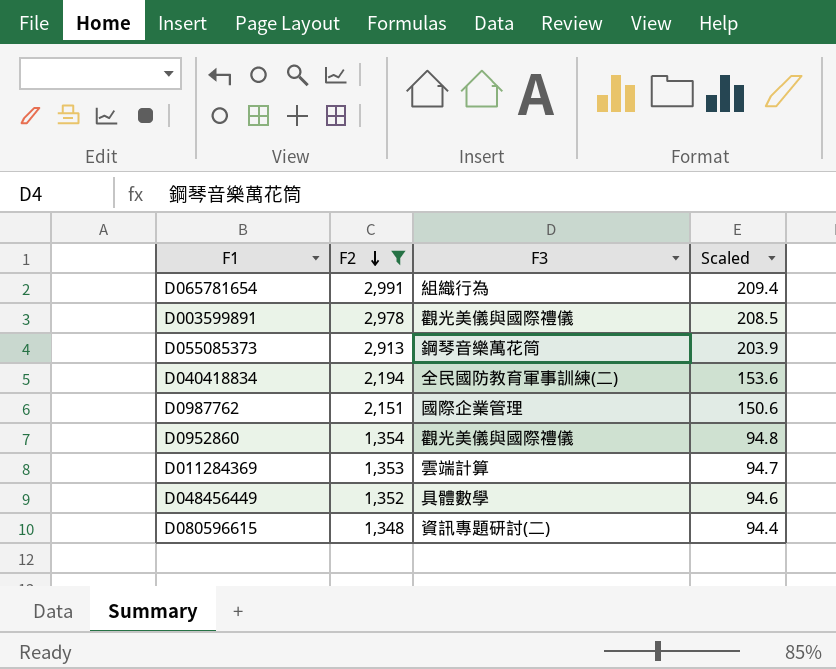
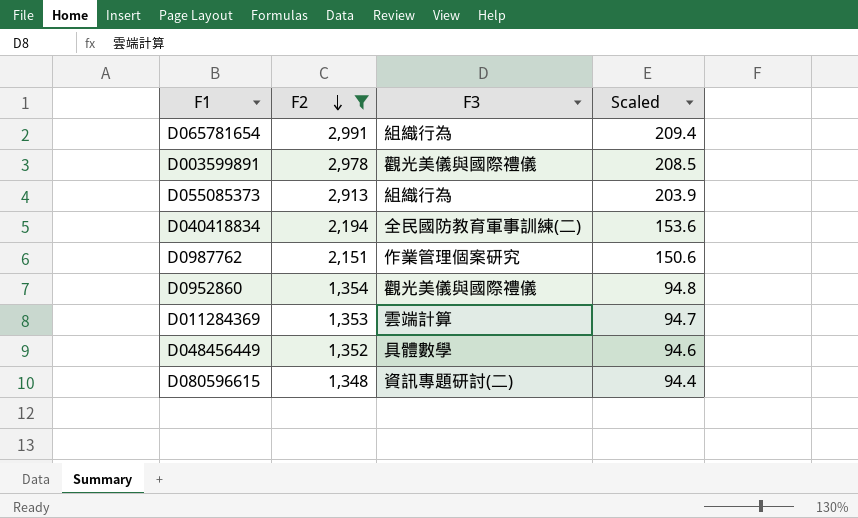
D055085373 | F3: 鋼琴音樂萬花筒 -> 組織行為
D0987762 | F3: 國際企業管理 -> 作業管理個案研究

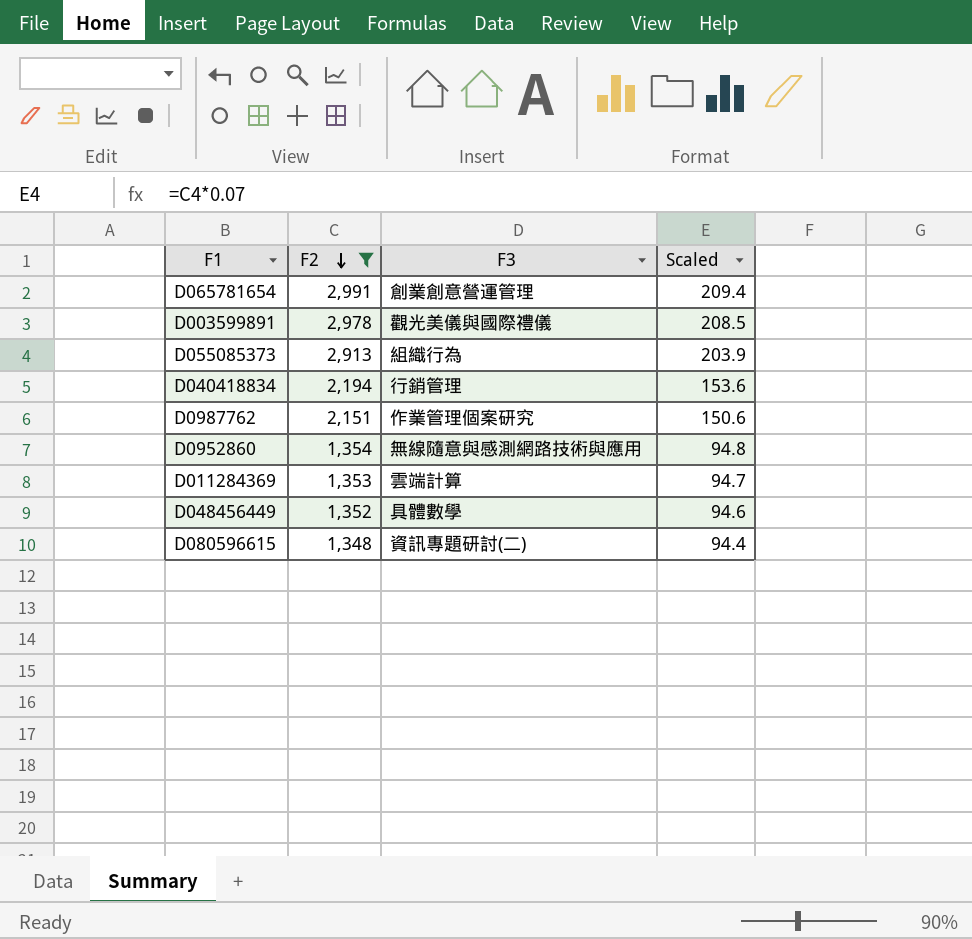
D065781654 | F3: 組織行為 -> 創業創意營運管理
D040418834 | F3: 全民國防教育軍事訓練(二) -> 行銷管理
D0952860 | F3: 觀光美儀與國際禮儀 -> 無線隨意與感測網路技術與應用

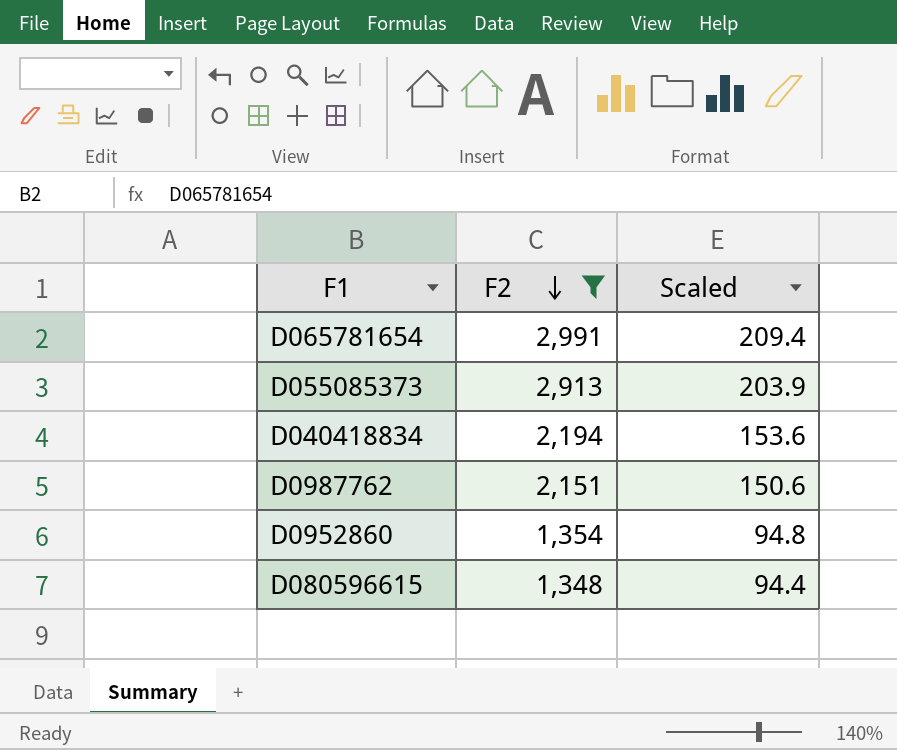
column F3 | position: 3 -> none
row D003599891: 2,978 | 觀光美儀與國際禮儀 | 208.5 -> none
row D011284369: 1,353 | 雲端計算 | 94.7 -> none
row D048456449: 1,352 | 具體數學 | 94.6 -> none

